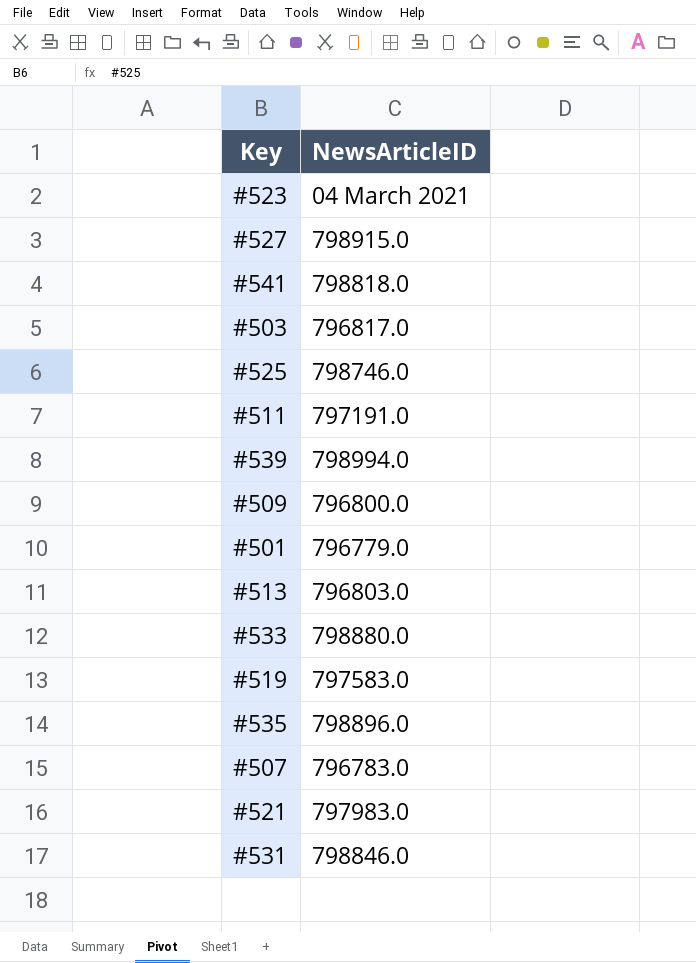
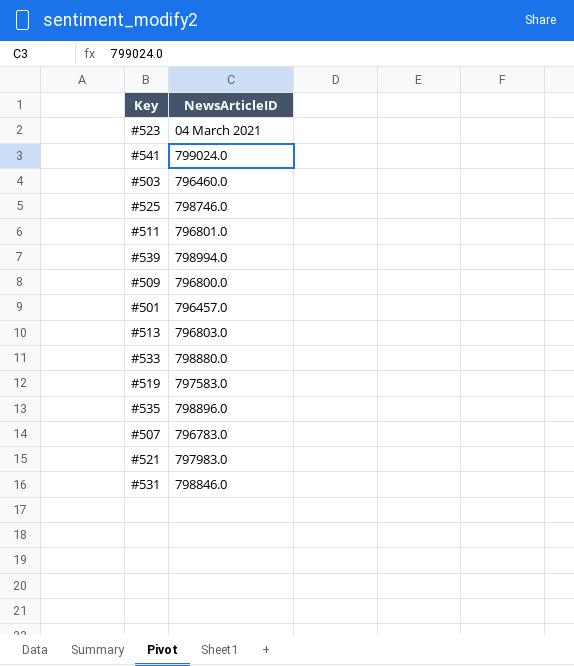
row #527: 798915.0 -> none
#541 | NewsArticleID: 798818.0 -> 799024.0
#503 | NewsArticleID: 796817.0 -> 796460.0
#511 | NewsArticleID: 797191.0 -> 796801.0
#501 | NewsArticleID: 796779.0 -> 796457.0

